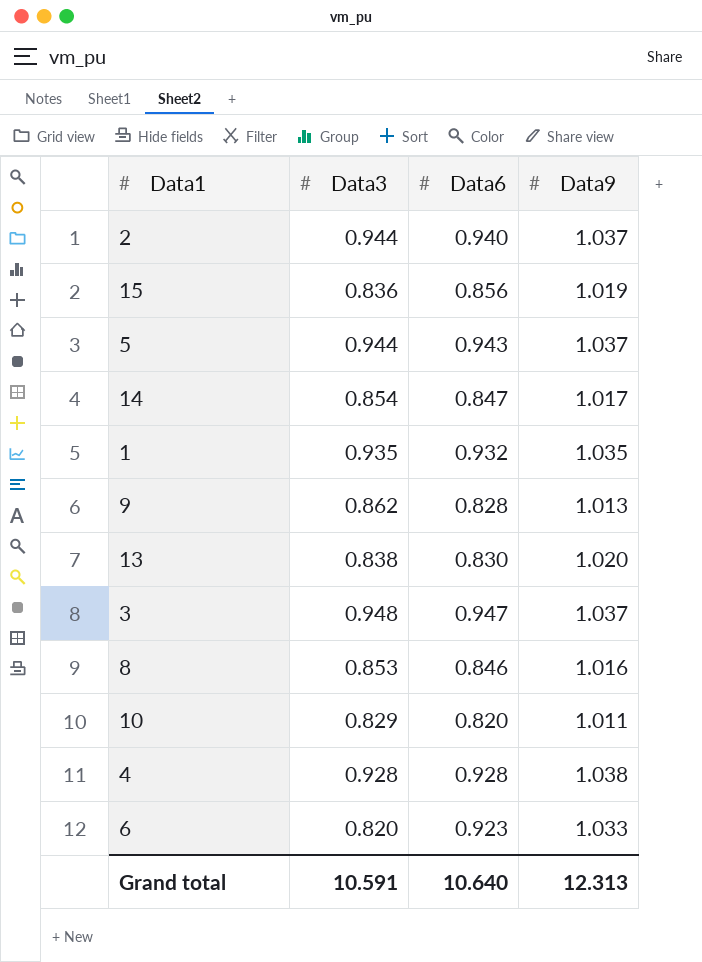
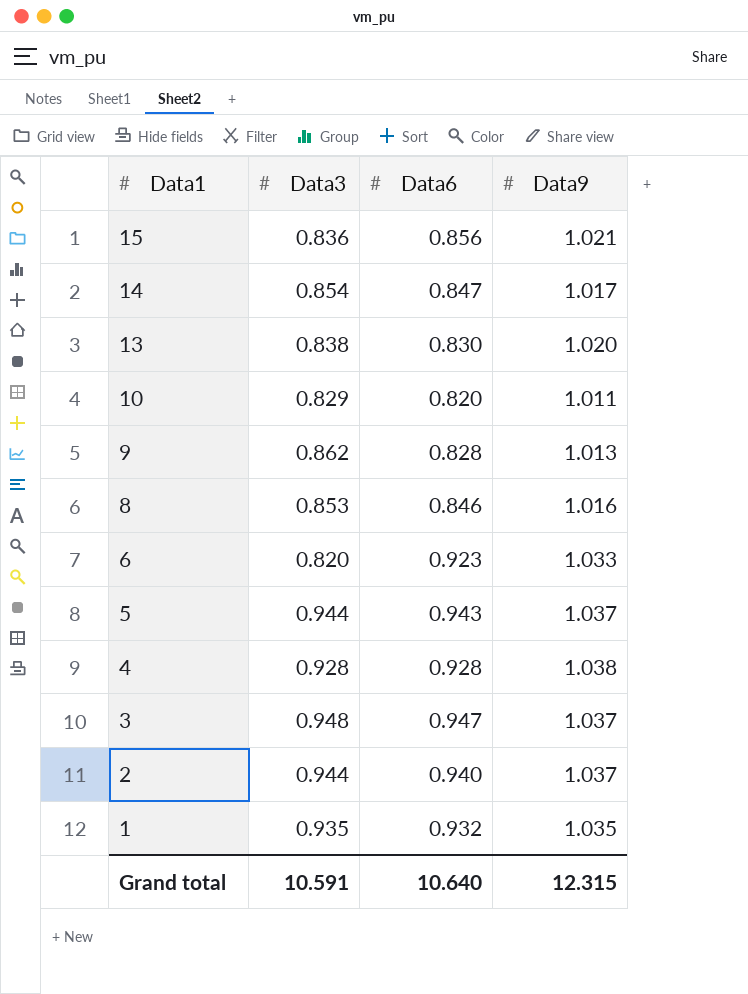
row order: none -> Data1 descending
15 | Data9: 1.019 -> 1.021
Grand total | Data9: 12.313 -> 12.315

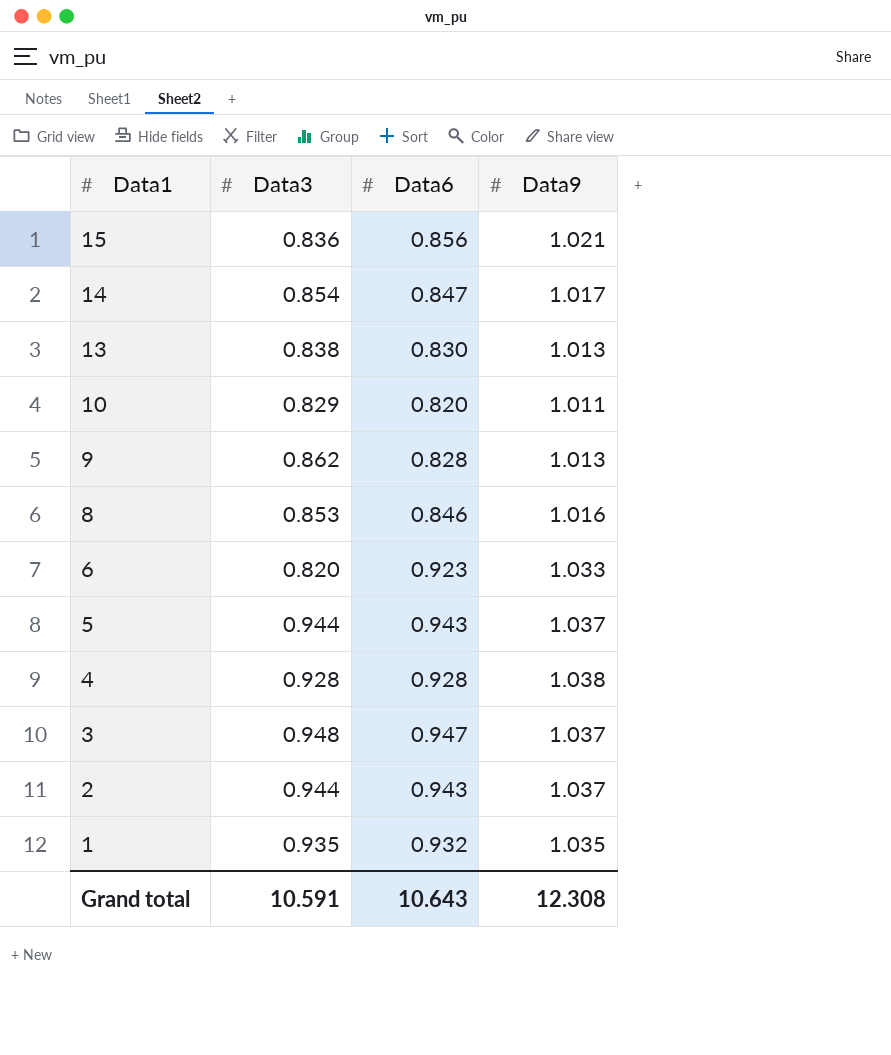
13 | Data9: 1.020 -> 1.013
2 | Data6: 0.940 -> 0.943
Grand total | Data6: 10.640 -> 10.643
Grand total | Data9: 12.315 -> 12.308

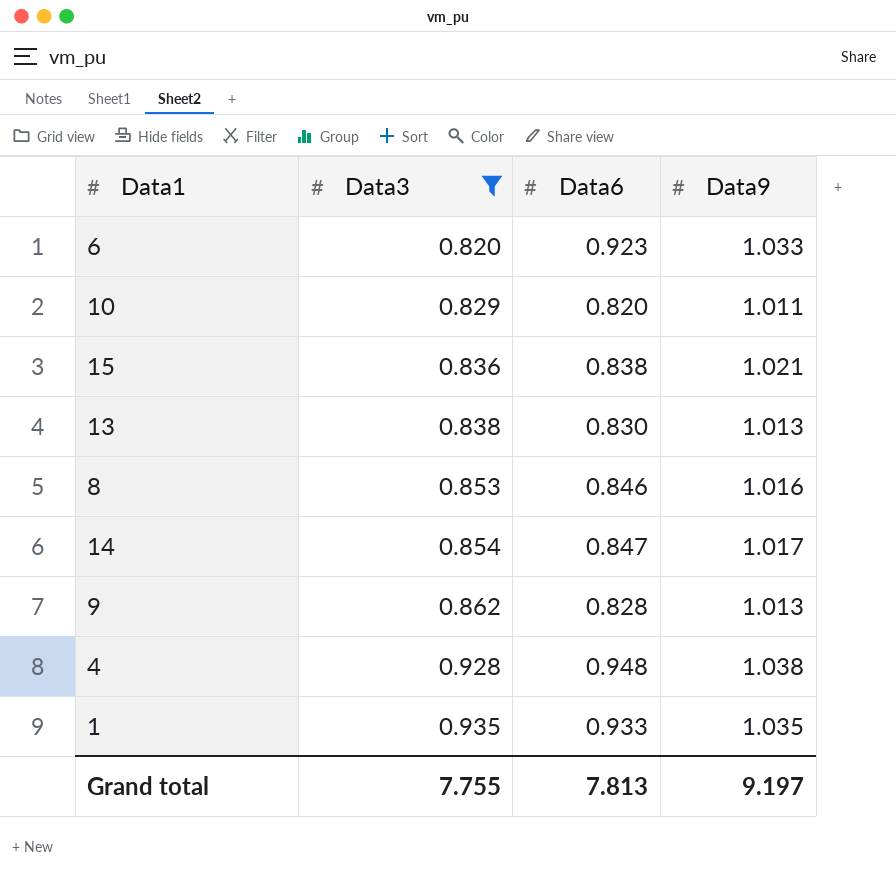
filter: none -> Data3 <= 0.935
row order: Data1 descending -> Data3 ascending
15 | Data6: 0.856 -> 0.838
4 | Data6: 0.928 -> 0.948
1 | Data6: 0.932 -> 0.933
Grand total | Data3: 10.591 -> 7.755
Grand total | Data6: 10.643 -> 7.813
Grand total | Data9: 12.308 -> 9.197

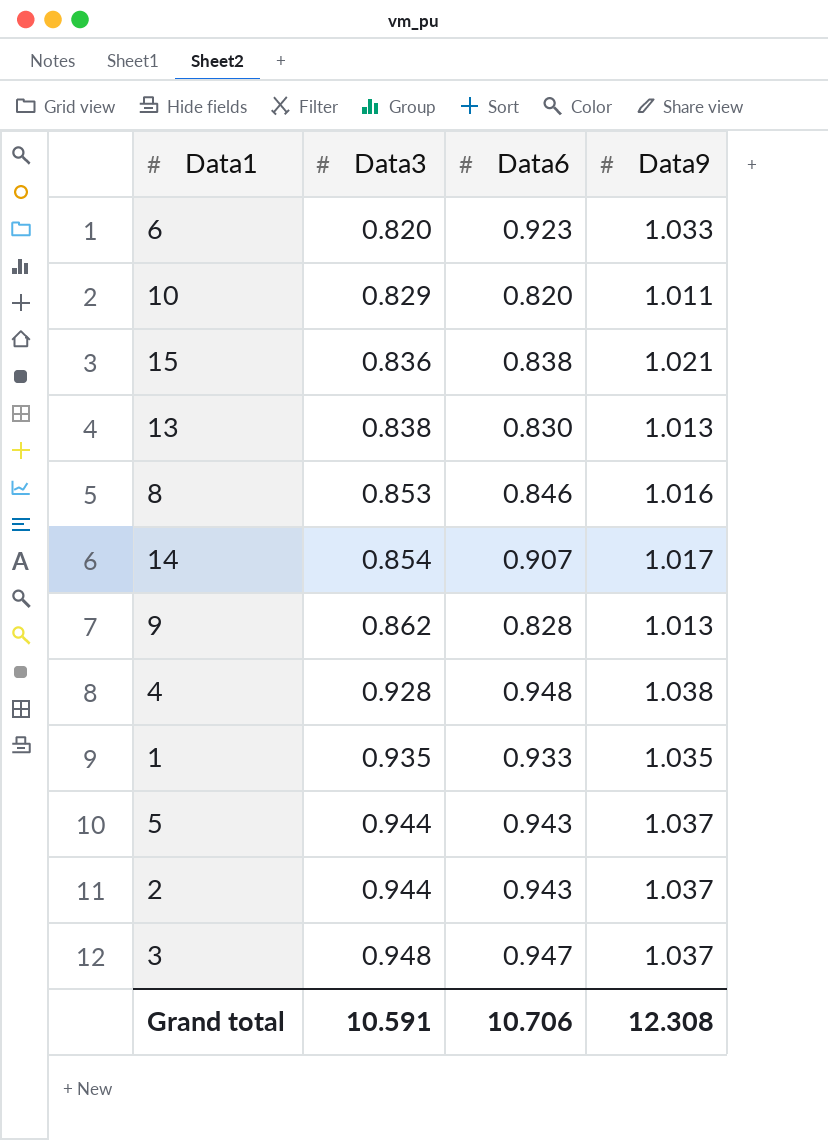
filter: Data3 <= 0.935 -> none
14 | Data6: 0.847 -> 0.907
Grand total | Data3: 7.755 -> 10.591
Grand total | Data6: 7.813 -> 10.706
Grand total | Data9: 9.197 -> 12.308

